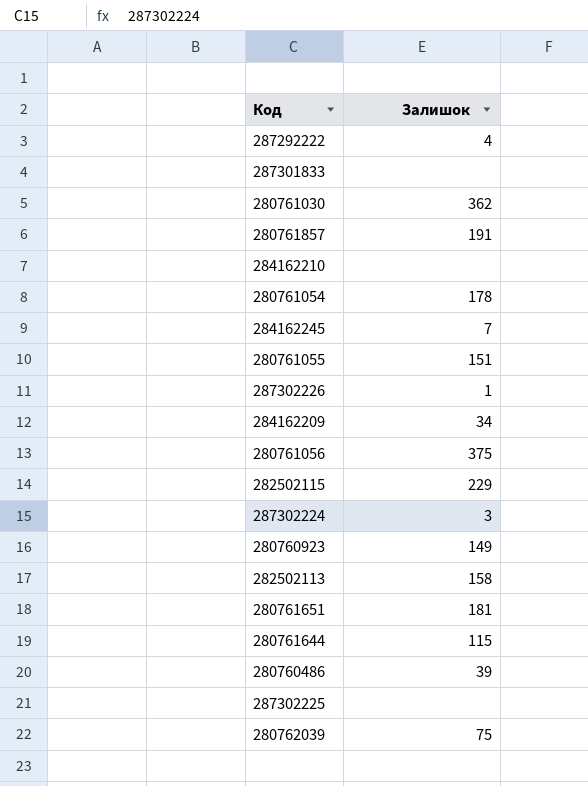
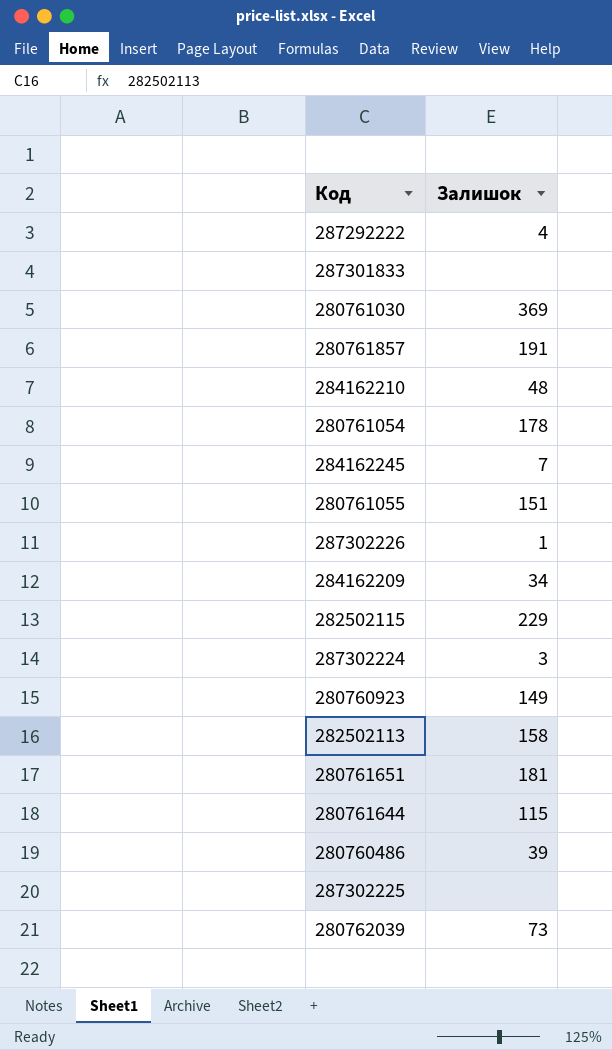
row 280761056: 375 -> none
280761030 | Залишок: 362 -> 369
284162210 | Залишок: none -> 48
280762039 | Залишок: 75 -> 73

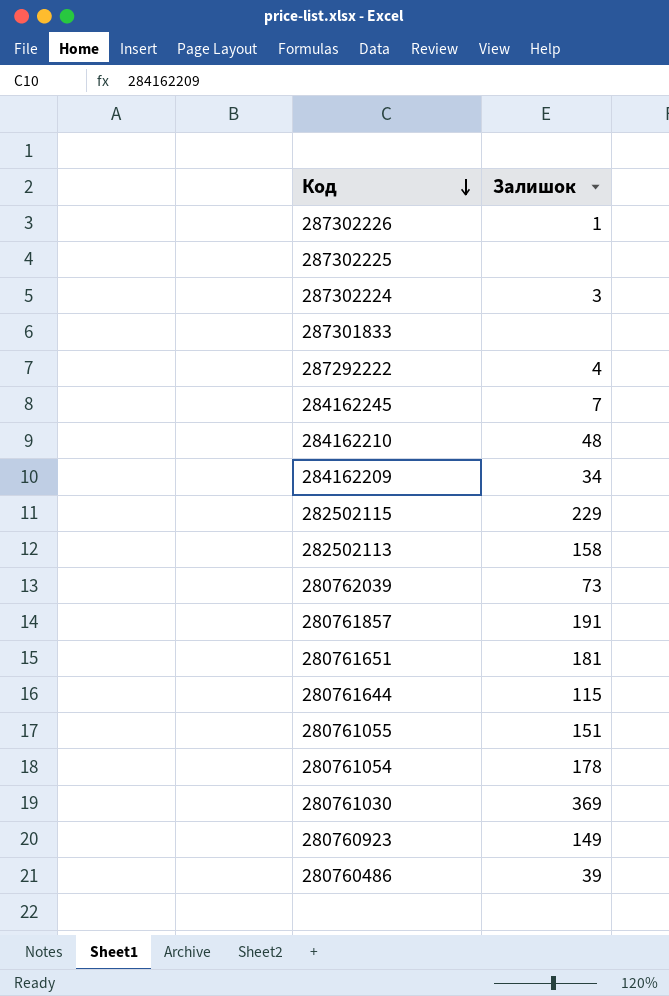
row order: none -> Код descending

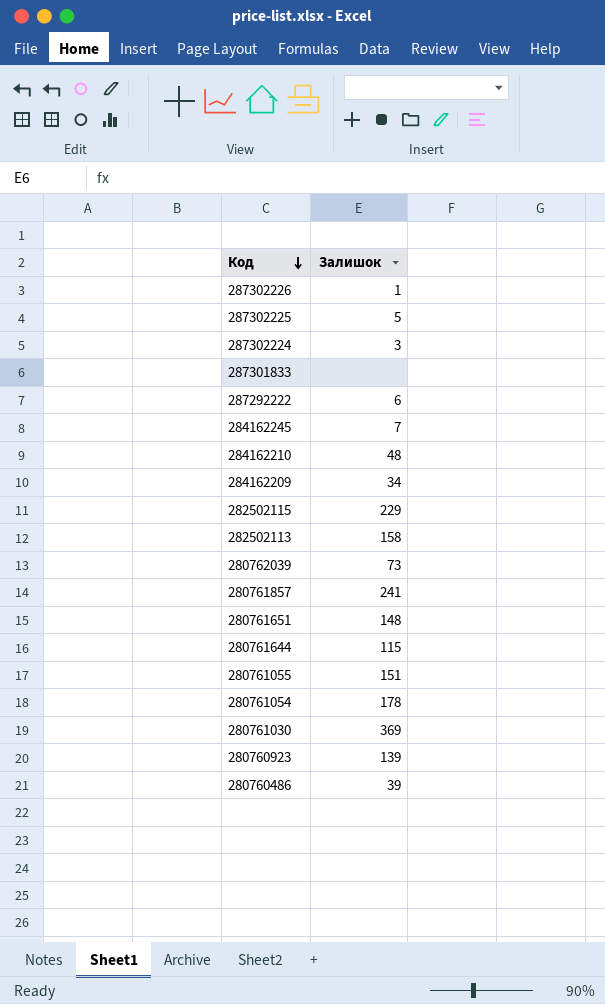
287302225 | Залишок: none -> 5
287292222 | Залишок: 4 -> 6
280761857 | Залишок: 191 -> 241
280761651 | Залишок: 181 -> 148
280760923 | Залишок: 149 -> 139

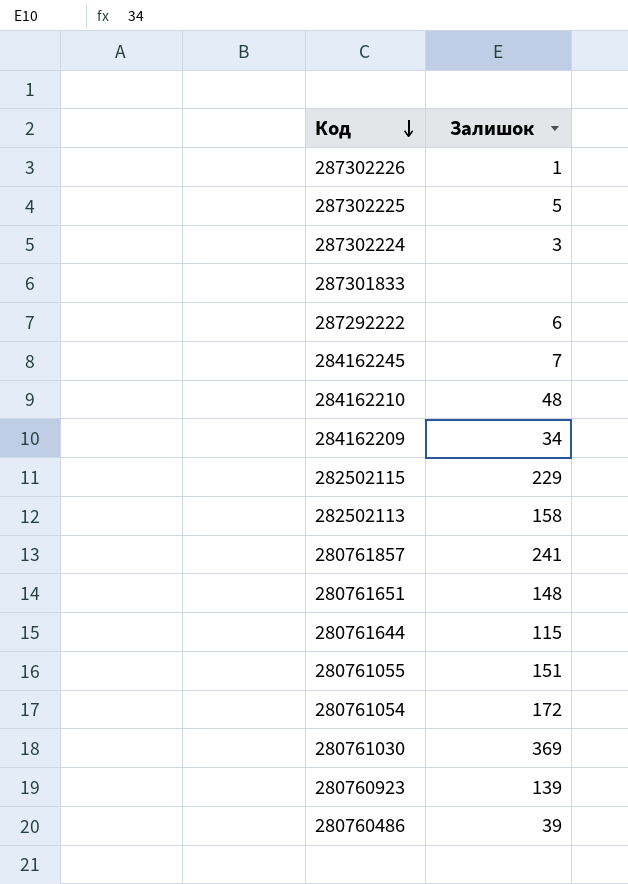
row 280762039: 73 -> none
280761054 | Залишок: 178 -> 172

